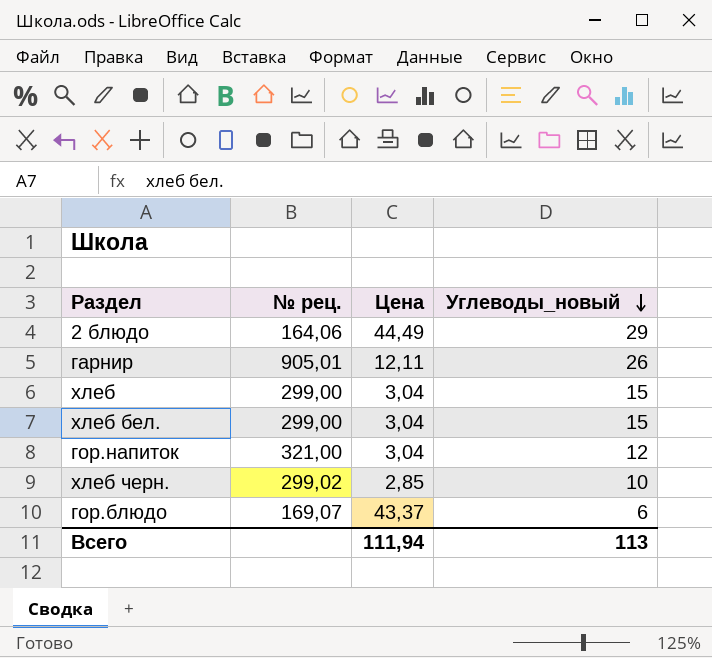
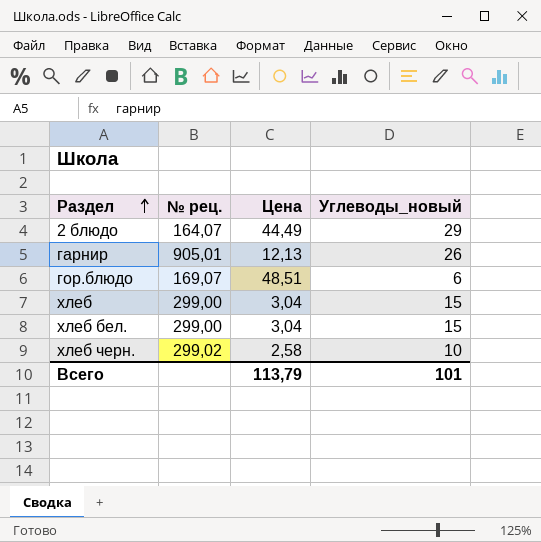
row order: Углеводы_новый descending -> Раздел ascending
row гор.напиток: 321,00 | 3,04 | 12 -> none
2 блюдо | № рец.: 164,06 -> 164,07
гарнир | Цена: 12,11 -> 12,13
гор.блюдо | Цена: 43,37 -> 48,51
хлеб черн. | Цена: 2,85 -> 2,58
Всего | Цена: 111,94 -> 113,79
Всего | Углеводы_новый: 113 -> 101

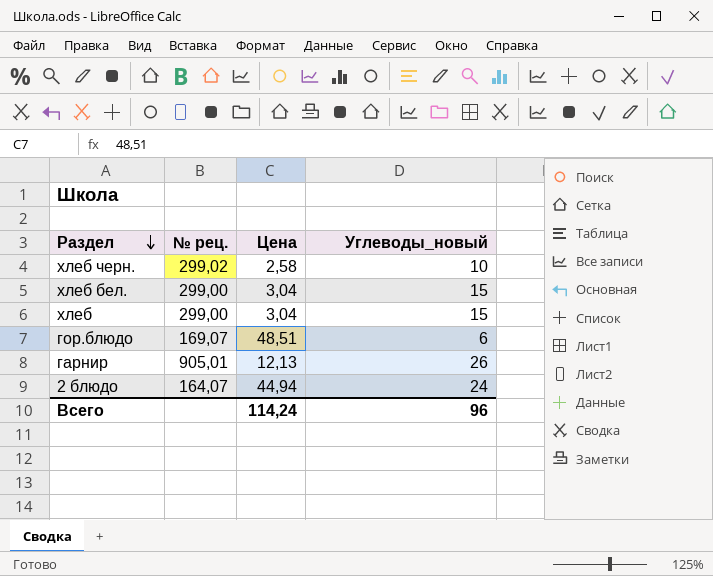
row order: Раздел ascending -> Раздел descending
2 блюдо | Цена: 44,49 -> 44,94
2 блюдо | Углеводы_новый: 29 -> 24
Всего | Цена: 113,79 -> 114,24
Всего | Углеводы_новый: 101 -> 96

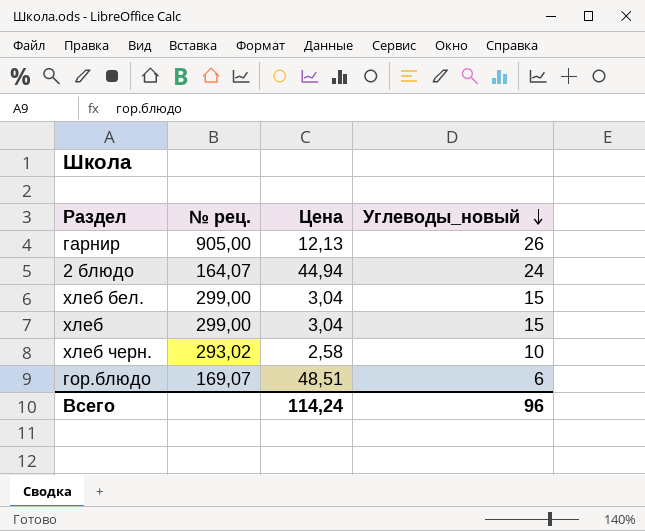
row order: Раздел descending -> Углеводы_новый descending
гарнир | № рец.: 905,01 -> 905,00
хлеб черн. | № рец.: 299,02 -> 293,02

